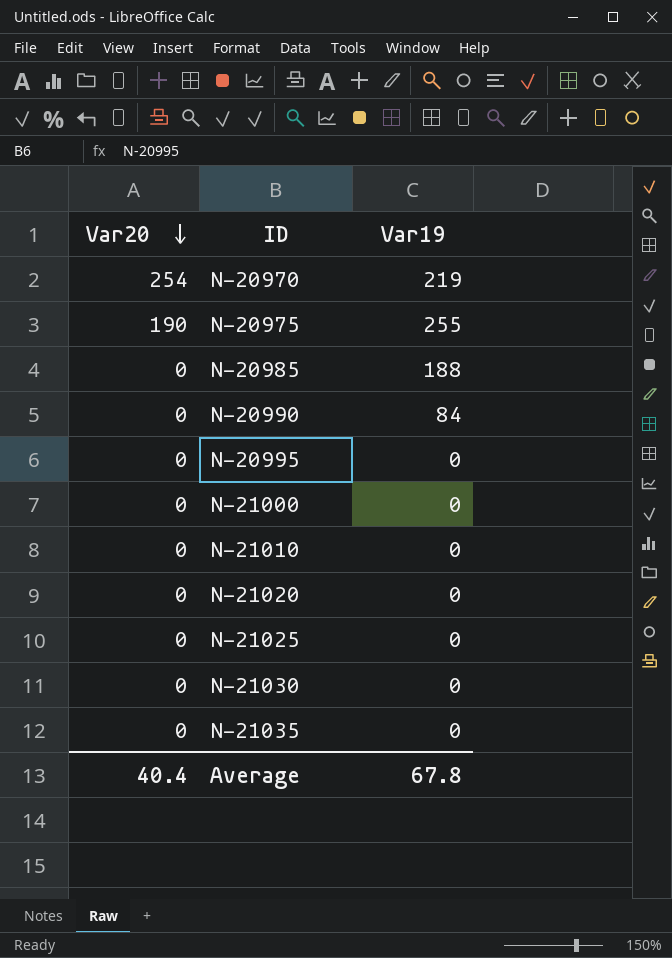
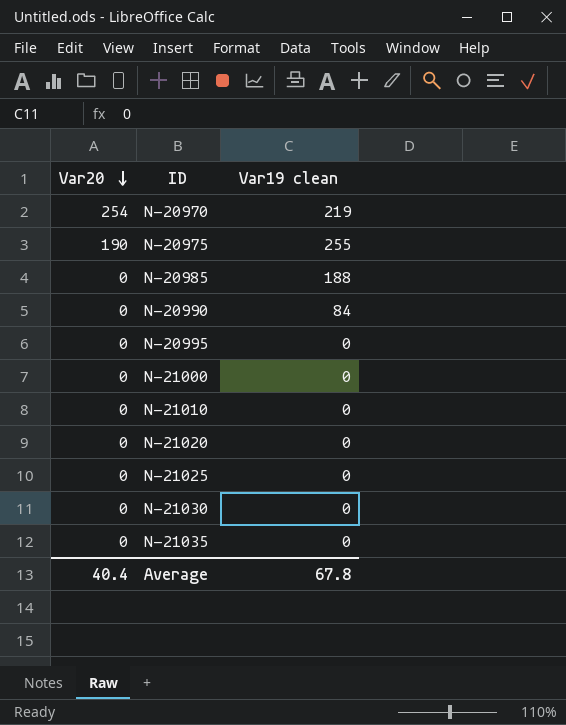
column name: Var19 -> Var19 clean

